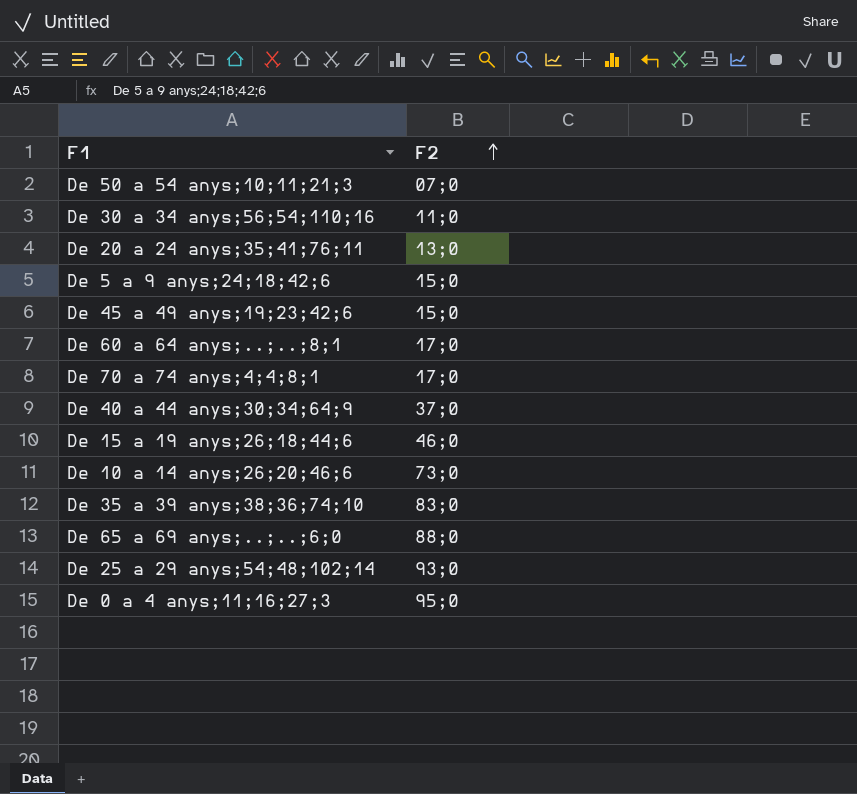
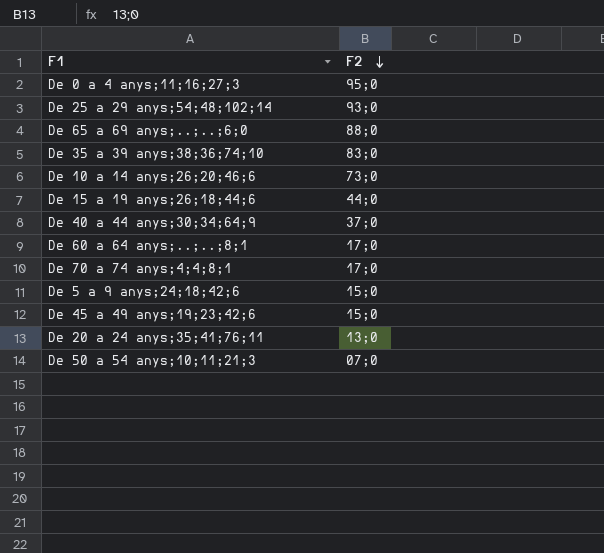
row order: F2 ascending -> F2 descending
row De 30 a 34 anys;56;54;110;16: 11;0 -> none
De 15 a 19 anys;26;18;44;6 | F2: 46;0 -> 44;0

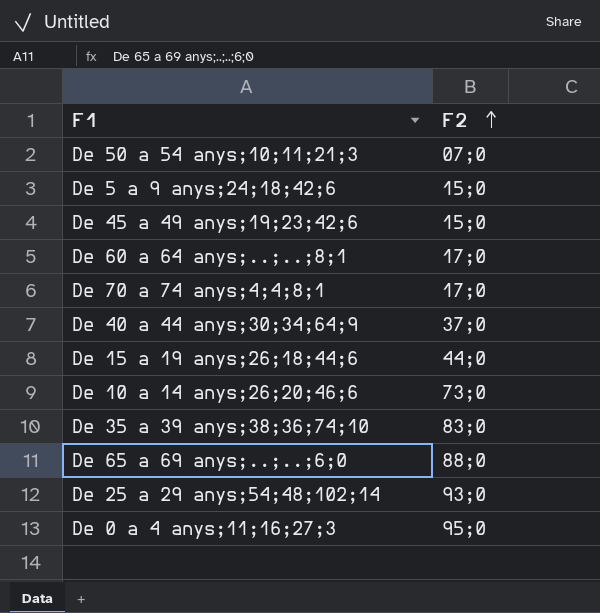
row order: F2 descending -> F2 ascending
row De 20 a 24 anys;35;41;76;11: 13;0 -> none

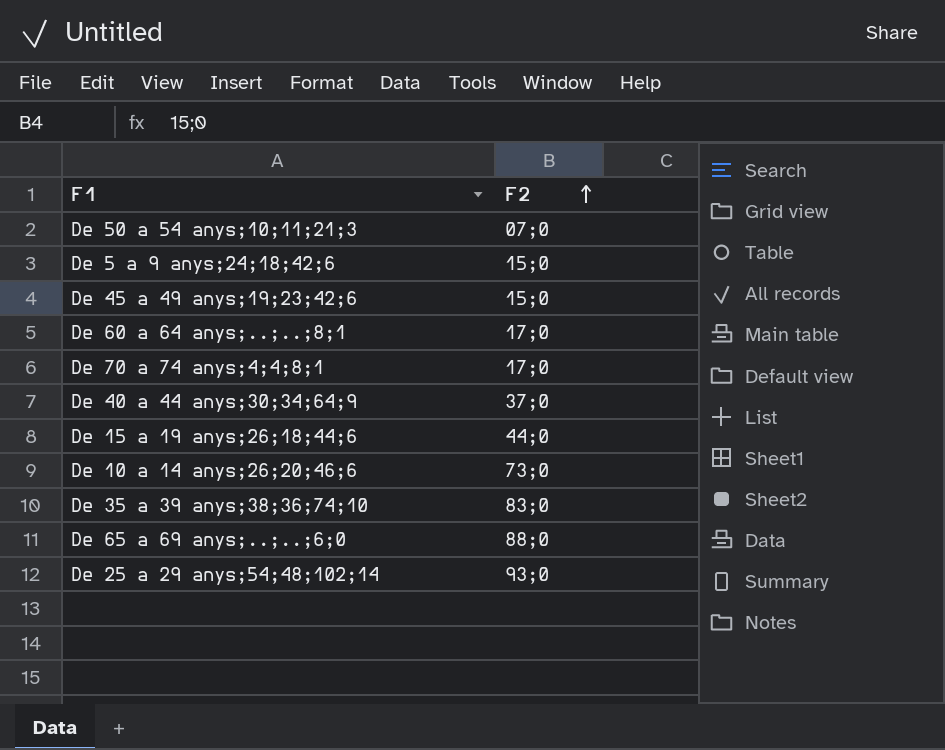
row De 0 a 4 anys;11;16;27;3: 95;0 -> none

